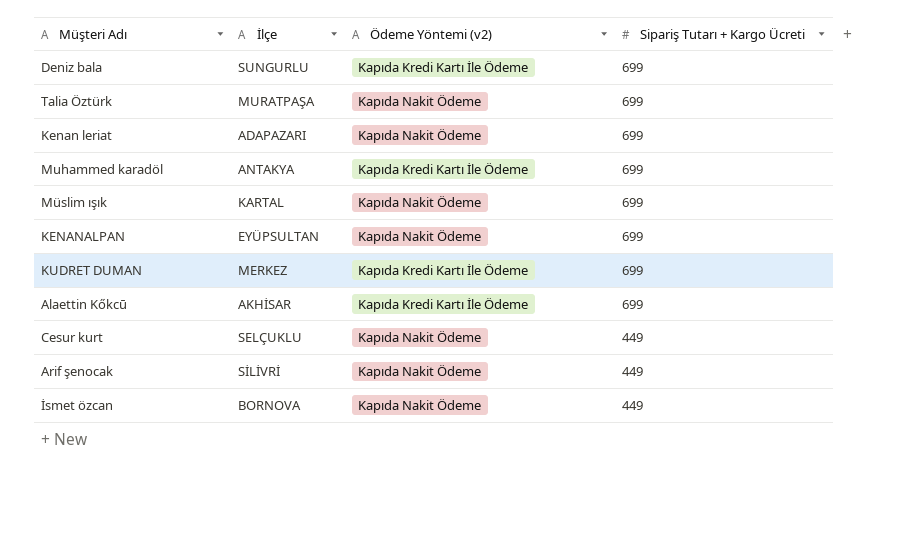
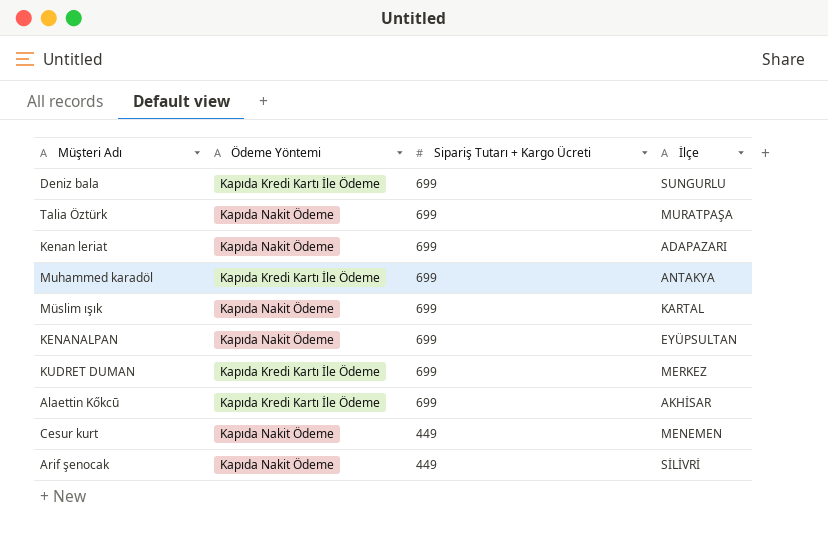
column name: Ödeme Yöntemi (v2) -> Ödeme Yöntemi
column İlçe | position: 2 -> 4
row İsmet özcan: BORNOVA | Kapıda Nakit Ödeme | 449 -> none
Cesur kurt | İlçe: SELÇUKLU -> MENEMEN

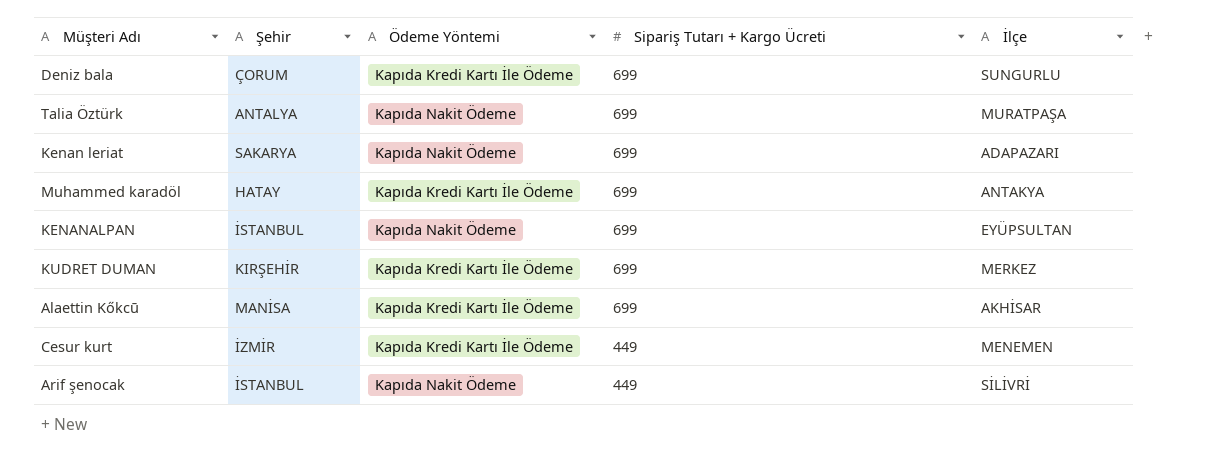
column Şehir | position: none -> 2
row Müslim ışık: Kapıda Nakit Ödeme | 699 | KARTAL -> none
Cesur kurt | Ödeme Yöntemi: Kapıda Nakit Ödeme -> Kapıda Kredi Kartı İle Ödeme

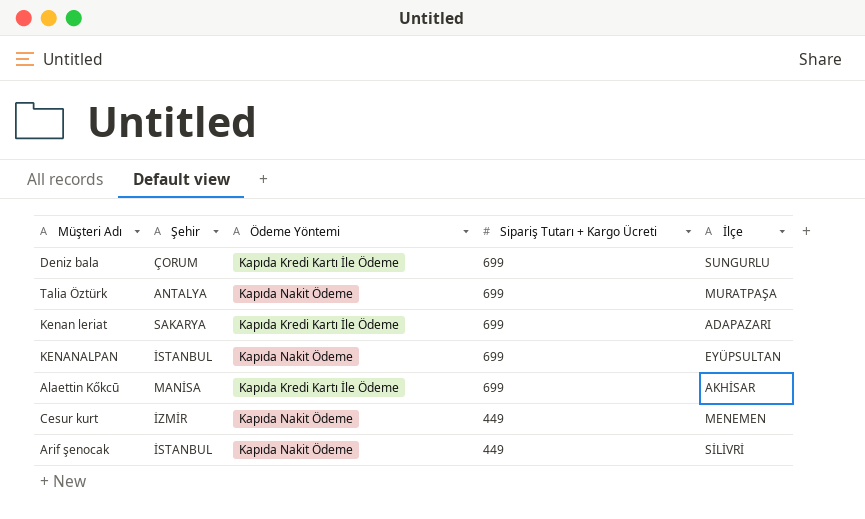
row Muhammed karadöl: HATAY | Kapıda Kredi Kartı İle Ödeme | 699 | ANTAKYA -> none
row KUDRET DUMAN: KIRŞEHİR | Kapıda Kredi Kartı İle Ödeme | 699 | MERKEZ -> none
Kenan leriat | Ödeme Yöntemi: Kapıda Nakit Ödeme -> Kapıda Kredi Kartı İle Ödeme
Cesur kurt | Ödeme Yöntemi: Kapıda Kredi Kartı İle Ödeme -> Kapıda Nakit Ödeme

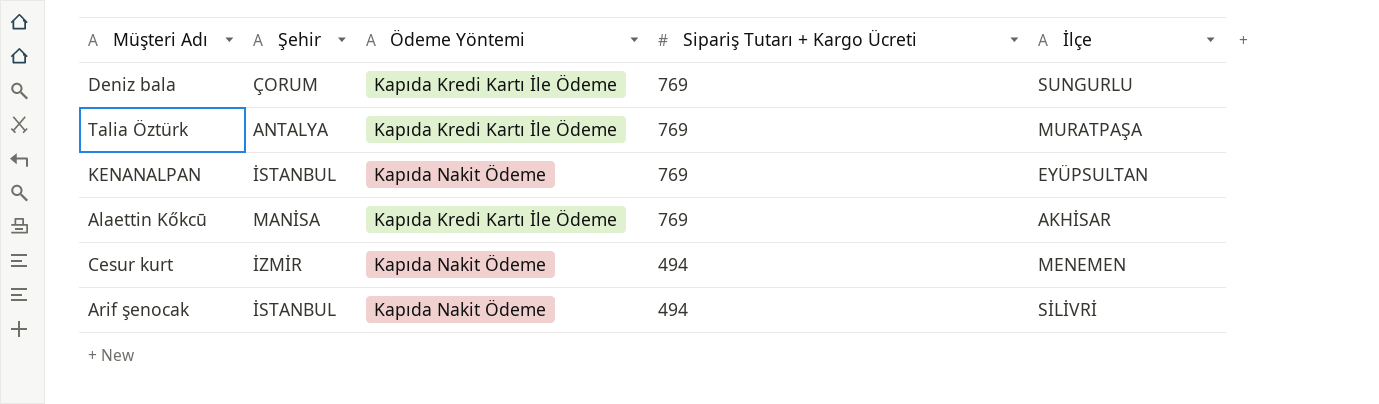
row Kenan leriat: SAKARYA | Kapıda Kredi Kartı İle Ödeme | 699 | ADAPAZARI -> none
Deniz bala | Sipariş Tutarı + Kargo Ücreti: 699 -> 769
Talia Öztürk | Ödeme Yöntemi: Kapıda Nakit Ödeme -> Kapıda Kredi Kartı İle Ödeme
Talia Öztürk | Sipariş Tutarı + Kargo Ücreti: 699 -> 769
KENANALPAN | Sipariş Tutarı + Kargo Ücreti: 699 -> 769
Alaettin Kőkcū | Sipariş Tutarı + Kargo Ücreti: 699 -> 769
Cesur kurt | Sipariş Tutarı + Kargo Ücreti: 449 -> 494
Arif şenocak | Sipariş Tutarı + Kargo Ücreti: 449 -> 494

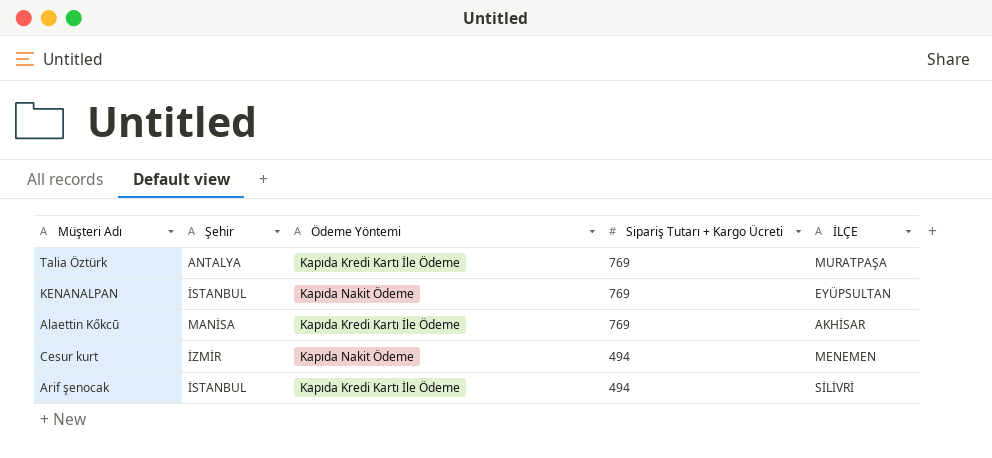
column name: İlçe -> İLÇE
row Deniz bala: ÇORUM | Kapıda Kredi Kartı İle Ödeme | 769 | SUNGURLU -> none
Arif şenocak | Ödeme Yöntemi: Kapıda Nakit Ödeme -> Kapıda Kredi Kartı İle Ödeme

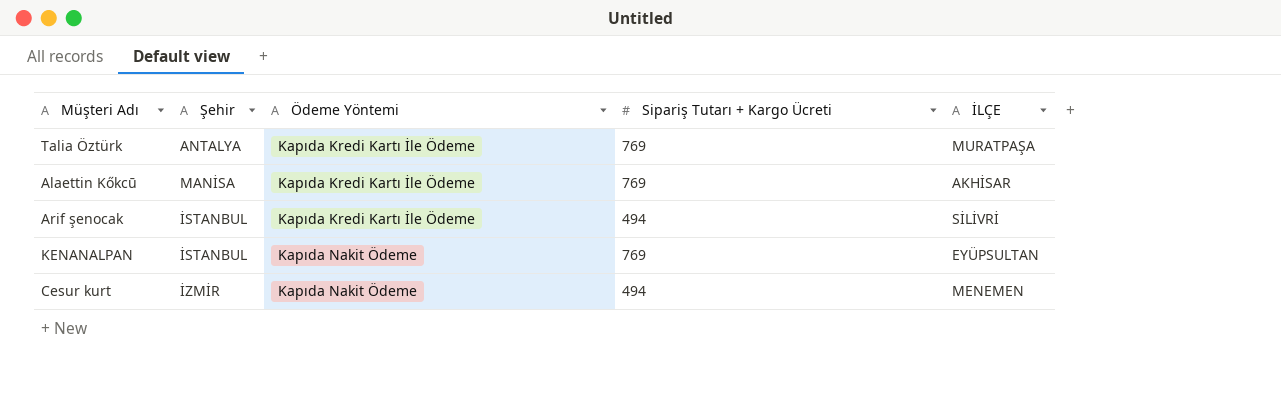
row order: Sipariş Tutarı + Kargo Ücreti descending -> Ödeme Yöntemi ascending

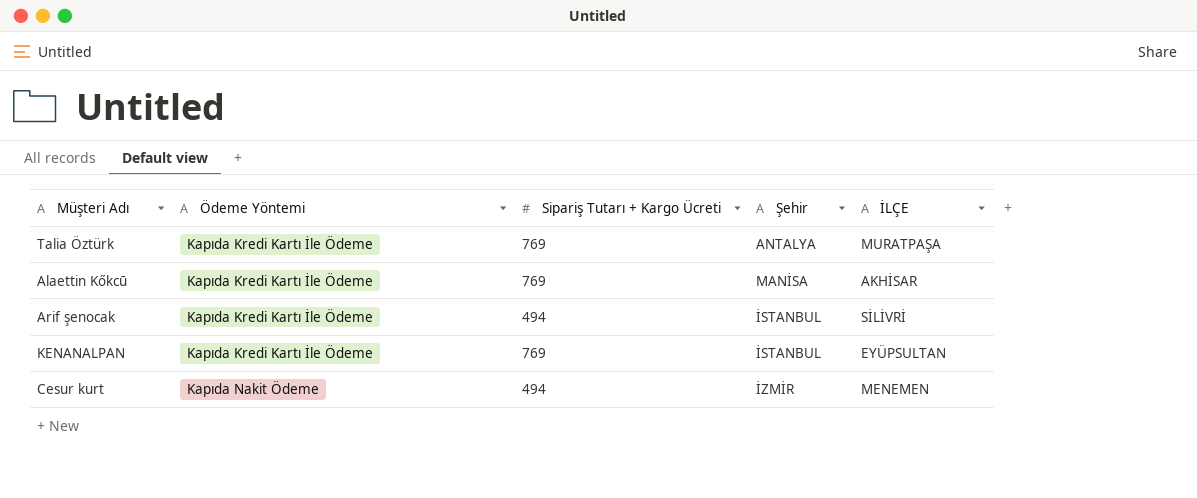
column Şehir | position: 2 -> 4
KENANALPAN | Ödeme Yöntemi: Kapıda Nakit Ödeme -> Kapıda Kredi Kartı İle Ödeme

